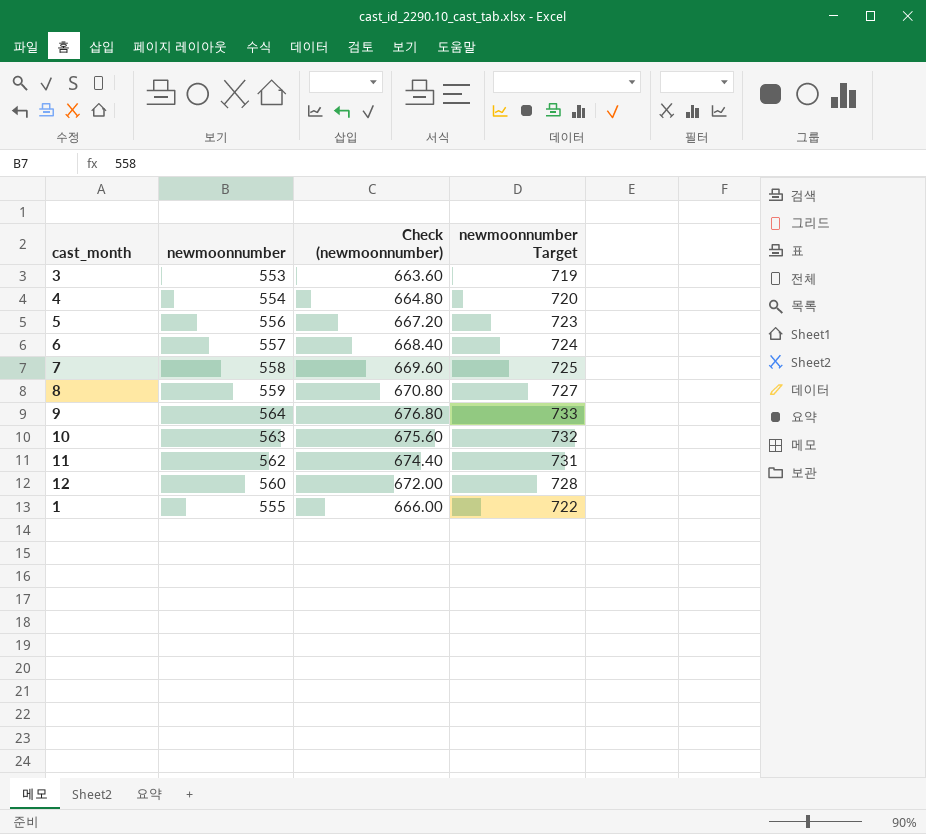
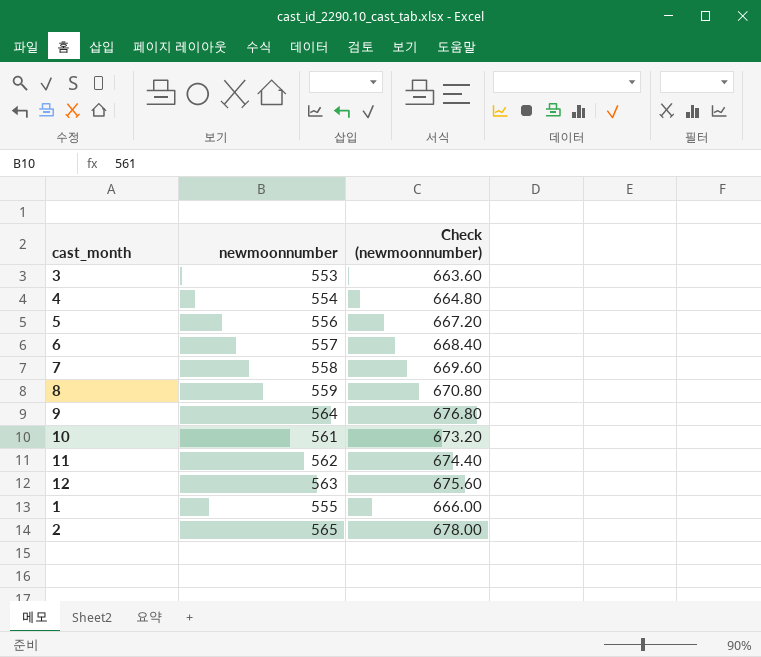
column newmoonnumber Target | formula: [newmoonnumber] * 1.3 -> none
10 | newmoonnumber: 563 -> 561
10 | Check (newmoonnumber): 675.60 -> 673.20
12 | newmoonnumber: 560 -> 563
12 | Check (newmoonnumber): 672.00 -> 675.60
row 2: none -> 565 | 678.00

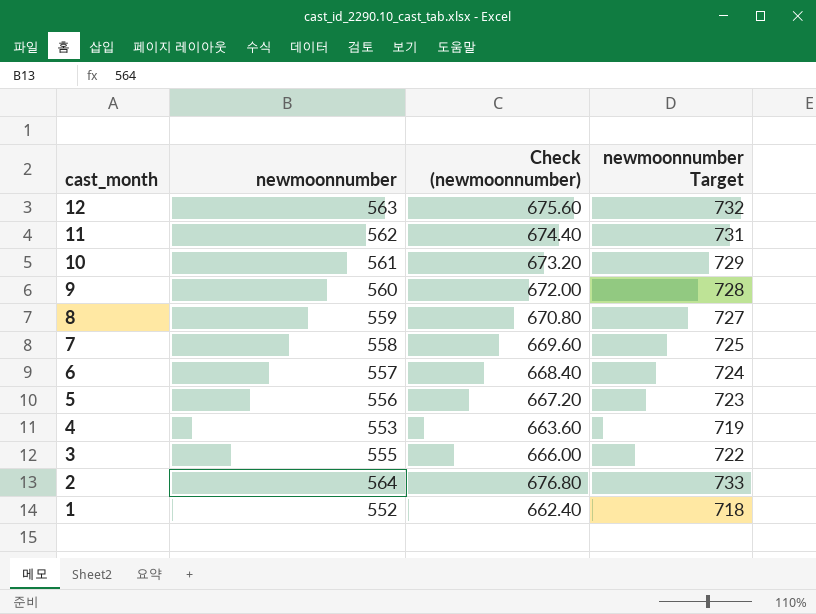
row order: none -> cast_month descending
column newmoonnumber Target | formula: none -> [newmoonnumber] * 1.3
9 | newmoonnumber: 564 -> 560
9 | Check (newmoonnumber): 676.80 -> 672.00
4 | newmoonnumber: 554 -> 553
4 | Check (newmoonnumber): 664.80 -> 663.60
3 | newmoonnumber: 553 -> 555
3 | Check (newmoonnumber): 663.60 -> 666.00
2 | newmoonnumber: 565 -> 564
2 | Check (newmoonnumber): 678.00 -> 676.80
1 | newmoonnumber: 555 -> 552
1 | Check (newmoonnumber): 666.00 -> 662.40

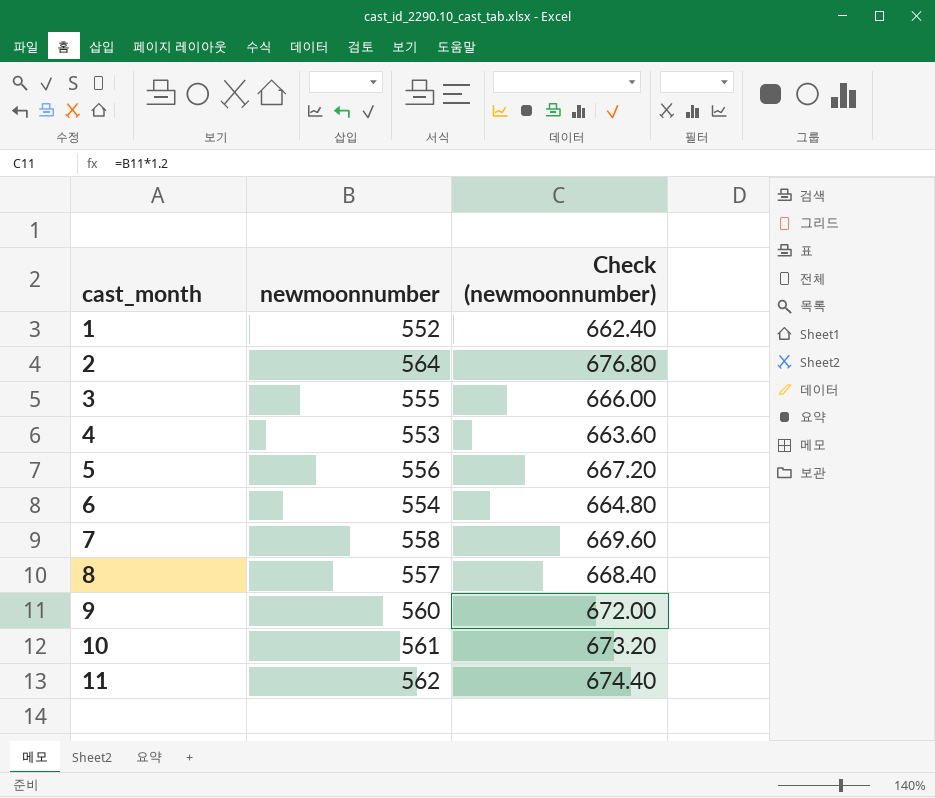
row order: cast_month descending -> cast_month ascending
column newmoonnumber Target | formula: [newmoonnumber] * 1.3 -> none
row 12: 563 | 675.60 | 732 -> none
6 | newmoonnumber: 557 -> 554
6 | Check (newmoonnumber): 668.40 -> 664.80
8 | newmoonnumber: 559 -> 557
8 | Check (newmoonnumber): 670.80 -> 668.40

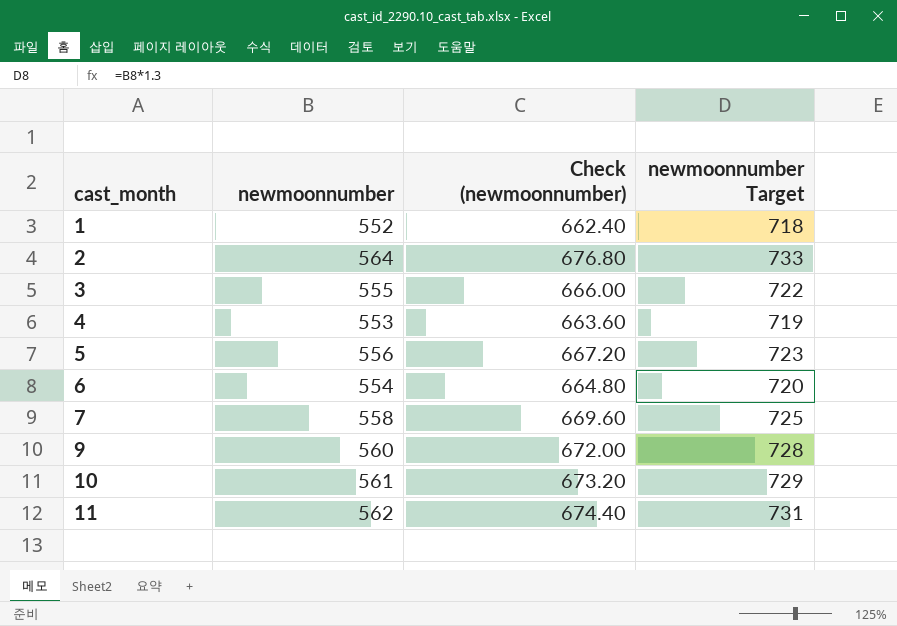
column newmoonnumber Target | formula: none -> [newmoonnumber] * 1.3
row 8: 557 | 668.40 -> none

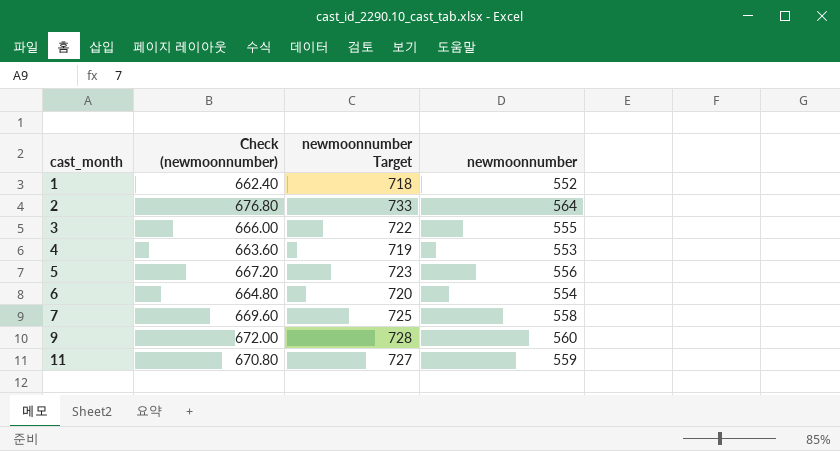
column newmoonnumber | position: 2 -> 4
row 10: 561 | 673.20 | 729 -> none
11 | Check (newmoonnumber): 674.40 -> 670.80
11 | newmoonnumber Target: 731 -> 727
11 | newmoonnumber: 562 -> 559

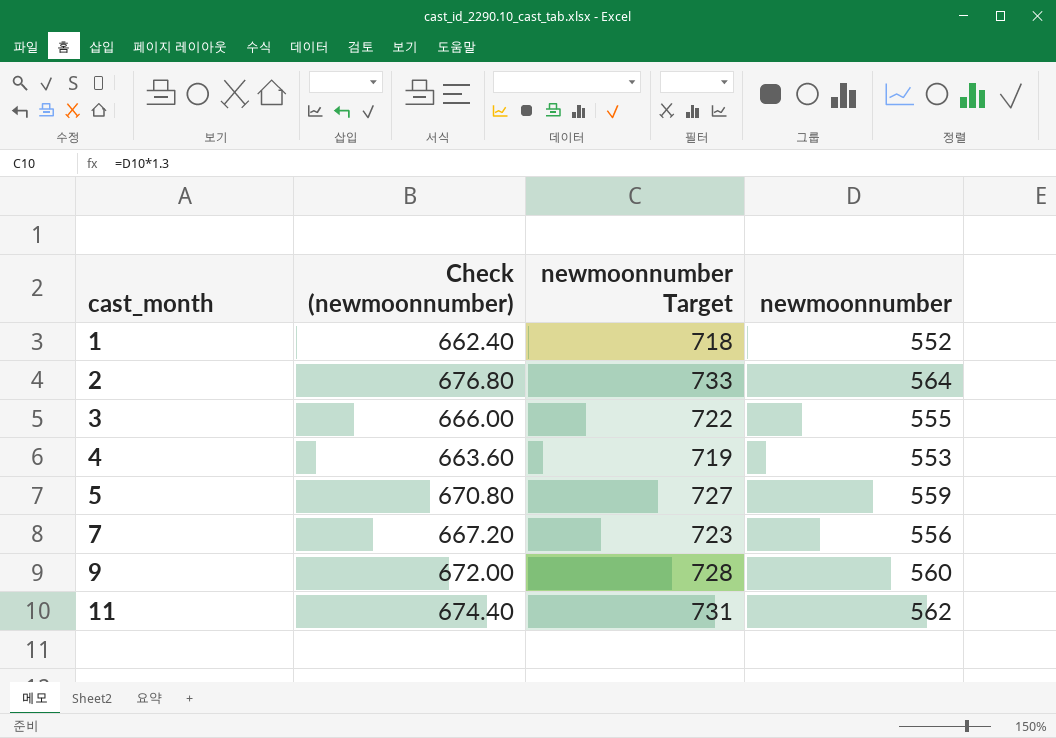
row 6: 664.80 | 720 | 554 -> none
5 | Check (newmoonnumber): 667.20 -> 670.80
5 | newmoonnumber Target: 723 -> 727
5 | newmoonnumber: 556 -> 559
7 | Check (newmoonnumber): 669.60 -> 667.20
7 | newmoonnumber Target: 725 -> 723
7 | newmoonnumber: 558 -> 556
11 | Check (newmoonnumber): 670.80 -> 674.40
11 | newmoonnumber Target: 727 -> 731
11 | newmoonnumber: 559 -> 562

